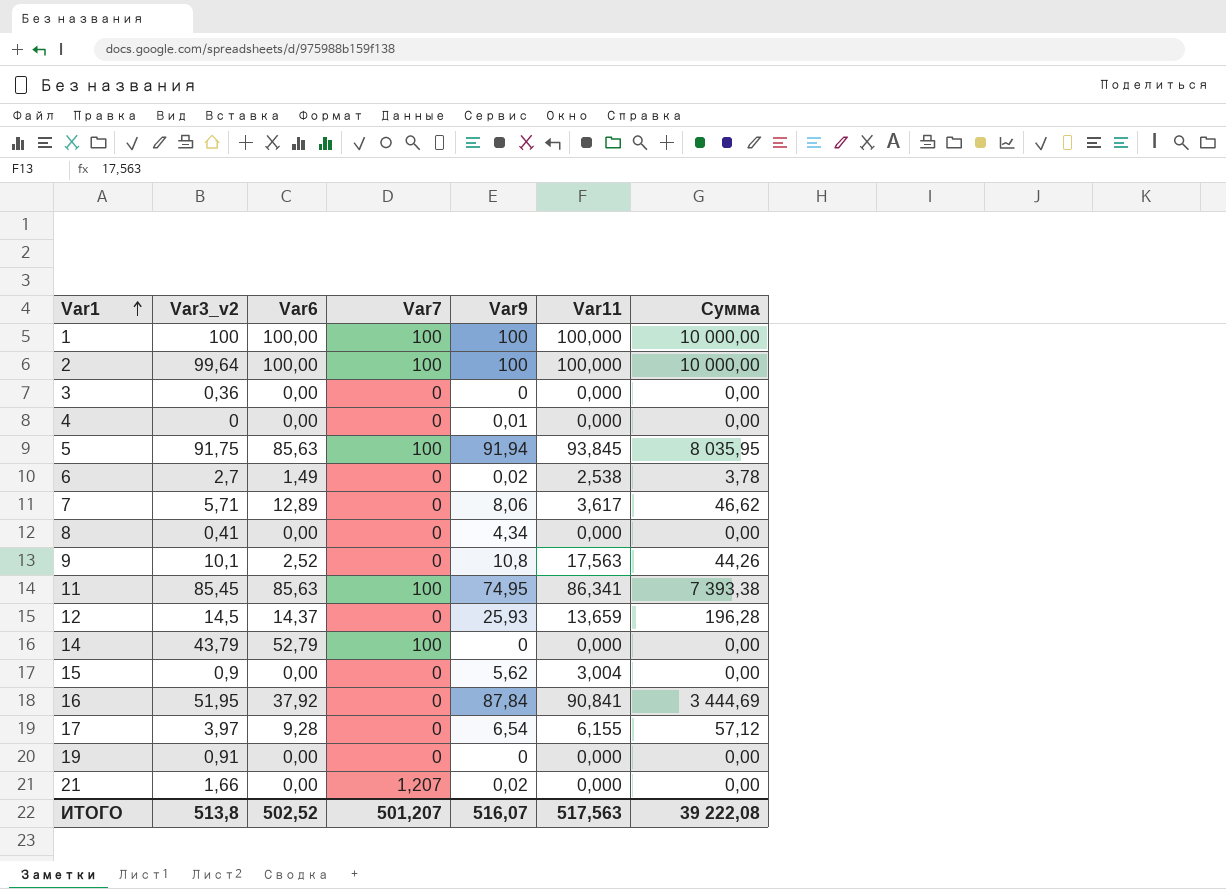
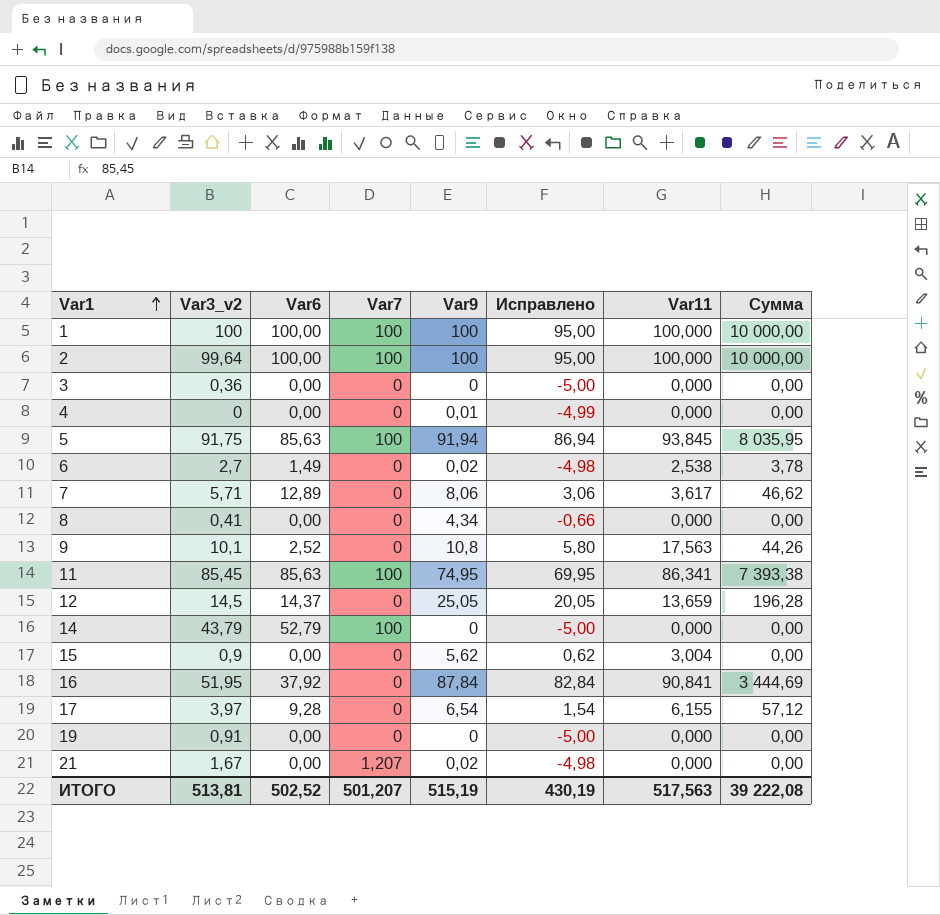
column Исправлено | formula: none -> [Var9] - 5
12 | Var9: 25,93 -> 25,05
21 | Var3_v2: 1,66 -> 1,67
ИТОГО | Var3_v2: 513,8 -> 513,81
ИТОГО | Var9: 516,07 -> 515,19

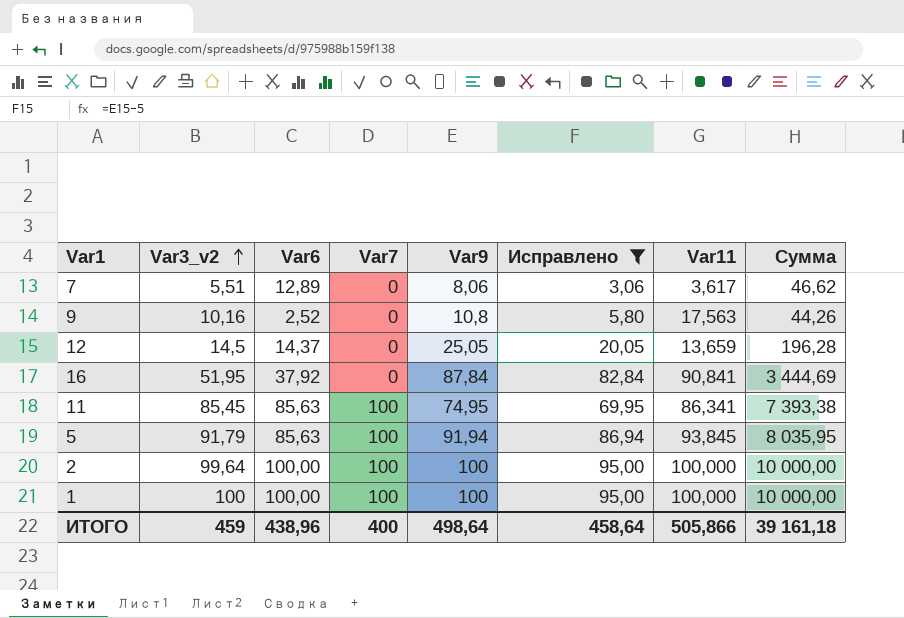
filter: none -> Исправлено >= 3,06
row order: Var1 ascending -> Var3_v2 ascending
7 | Var3_v2: 5,71 -> 5,51
9 | Var3_v2: 10,1 -> 10,16
5 | Var3_v2: 91,75 -> 91,79
ИТОГО | Var3_v2: 513,81 -> 459
ИТОГО | Var6: 502,52 -> 438,96
ИТОГО | Var7: 501,207 -> 400
ИТОГО | Var9: 515,19 -> 498,64
ИТОГО | Исправлено: 430,19 -> 458,64
ИТОГО | Var11: 517,563 -> 505,866
ИТОГО | Сумма: 39 222,08 -> 39 161,18

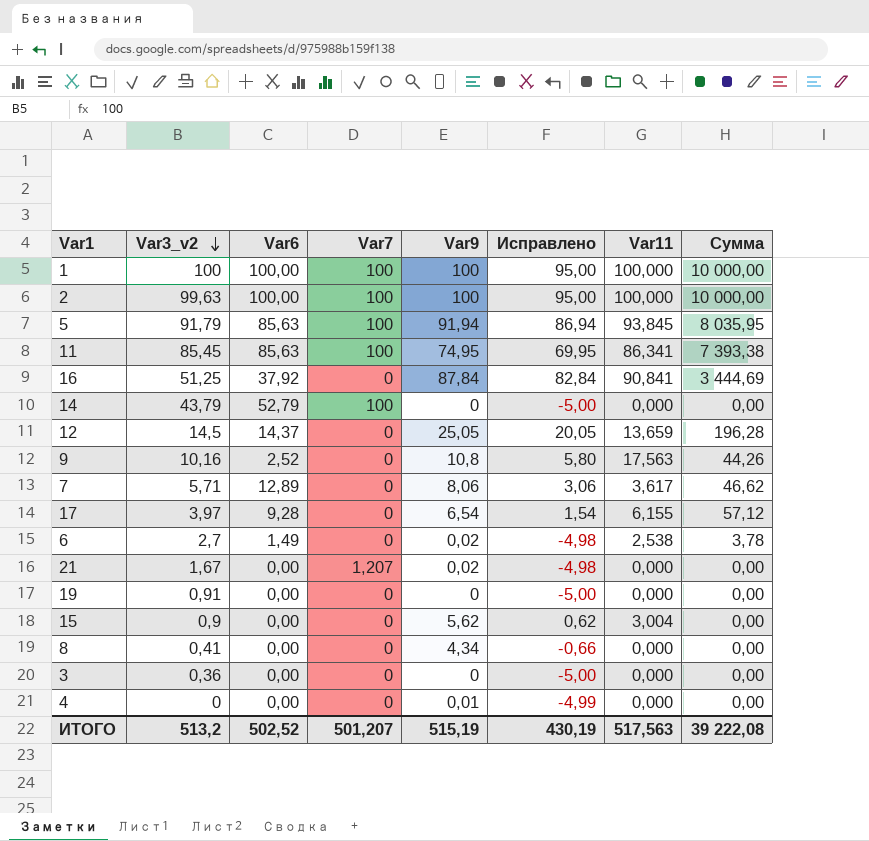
filter: Исправлено >= 3,06 -> none
row order: Var3_v2 ascending -> Var3_v2 descending
2 | Var3_v2: 99,64 -> 99,63
16 | Var3_v2: 51,95 -> 51,25
7 | Var3_v2: 5,51 -> 5,71
ИТОГО | Var3_v2: 459 -> 513,2
ИТОГО | Var6: 438,96 -> 502,52
ИТОГО | Var7: 400 -> 501,207
ИТОГО | Var9: 498,64 -> 515,19
ИТОГО | Исправлено: 458,64 -> 430,19
ИТОГО | Var11: 505,866 -> 517,563
ИТОГО | Сумма: 39 161,18 -> 39 222,08

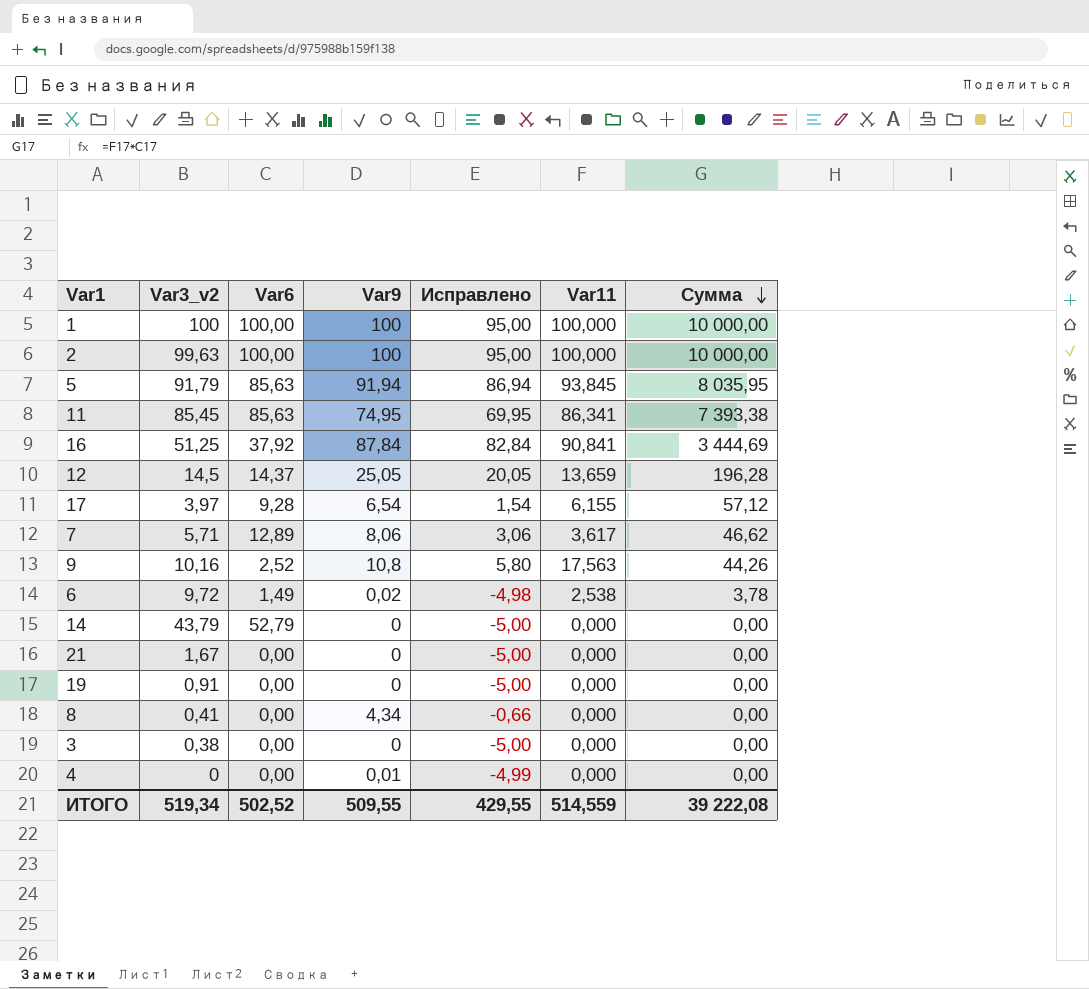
row order: Var3_v2 descending -> Сумма descending
column Var7 | position: 4 -> none
row 15: 0,9 | 0,00 | 0 | 5,62 | 0,62 | 3,004 | 0,00 -> none
6 | Var3_v2: 2,7 -> 9,72
21 | Var9: 0,02 -> 0
21 | Исправлено: -4,98 -> -5,00
3 | Var3_v2: 0,36 -> 0,38
ИТОГО | Var3_v2: 513,2 -> 519,34
ИТОГО | Var9: 515,19 -> 509,55
ИТОГО | Исправлено: 430,19 -> 429,55
ИТОГО | Var11: 517,563 -> 514,559

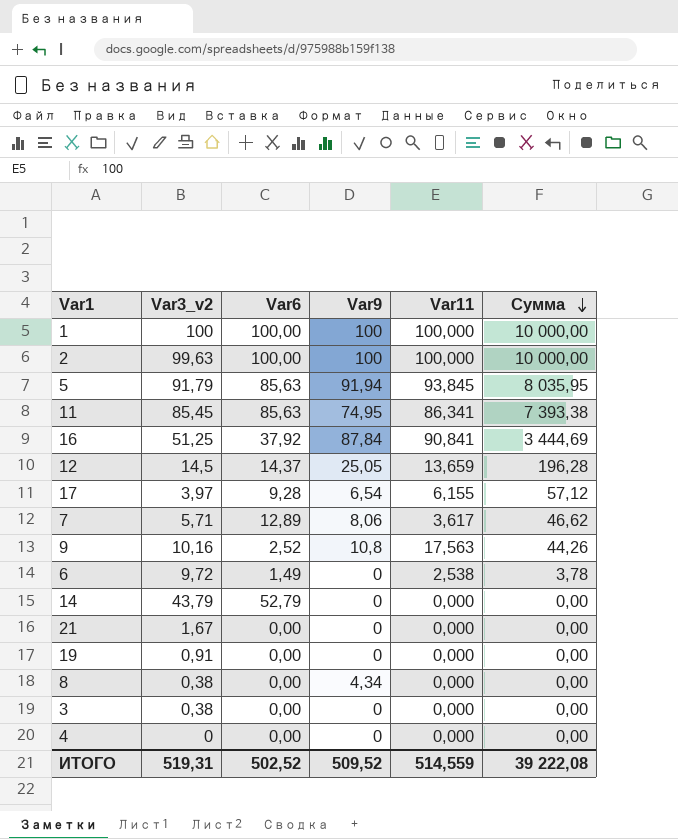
column Исправлено | formula: [Var9] - 5 -> none
6 | Var9: 0,02 -> 0
8 | Var3_v2: 0,41 -> 0,38
4 | Var9: 0,01 -> 0
ИТОГО | Var3_v2: 519,34 -> 519,31
ИТОГО | Var9: 509,55 -> 509,52

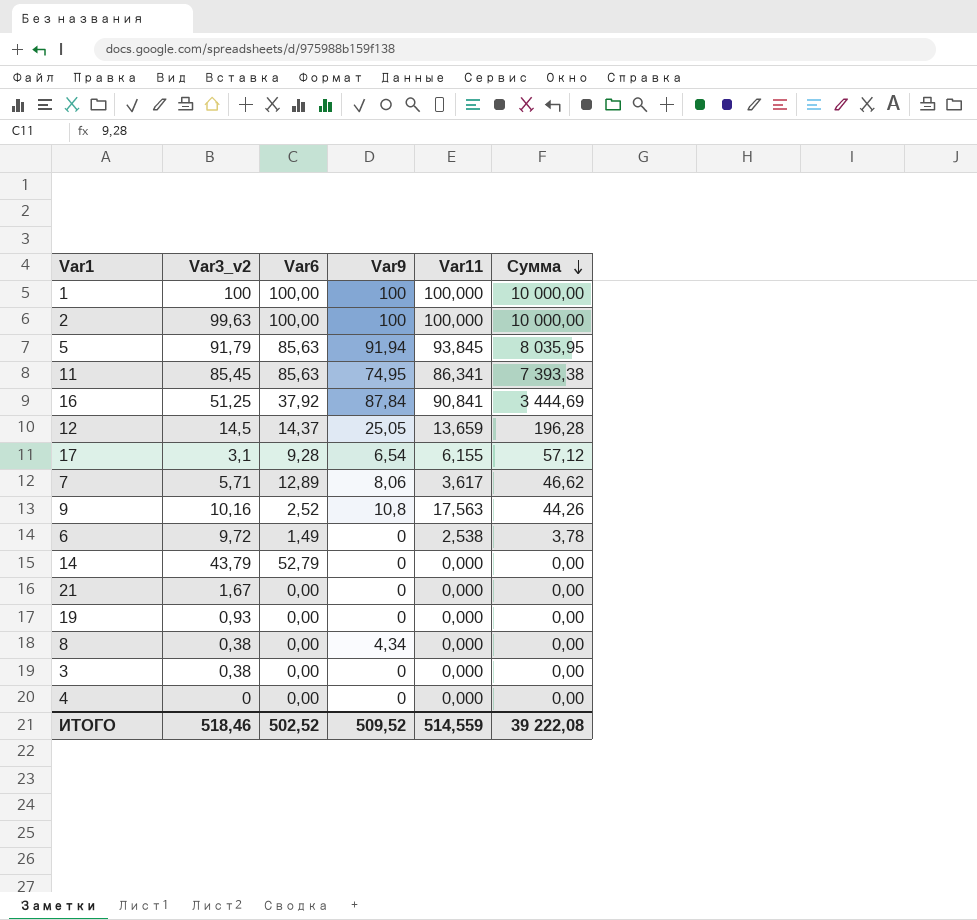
17 | Var3_v2: 3,97 -> 3,1
19 | Var3_v2: 0,91 -> 0,93
ИТОГО | Var3_v2: 519,31 -> 518,46

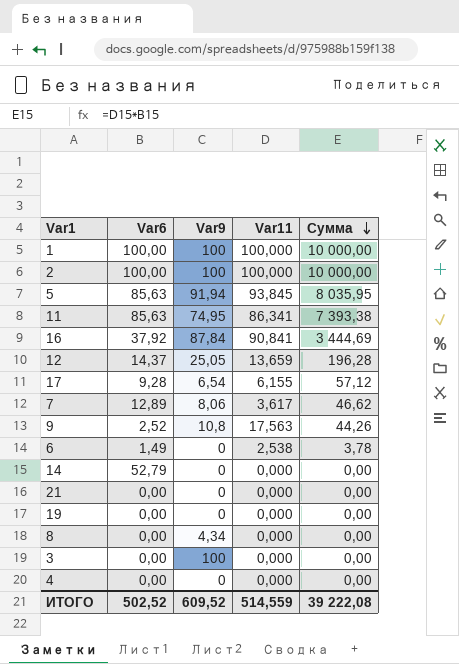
column Var3_v2 | position: 2 -> none
3 | Var9: 0 -> 100
ИТОГО | Var9: 509,52 -> 609,52

